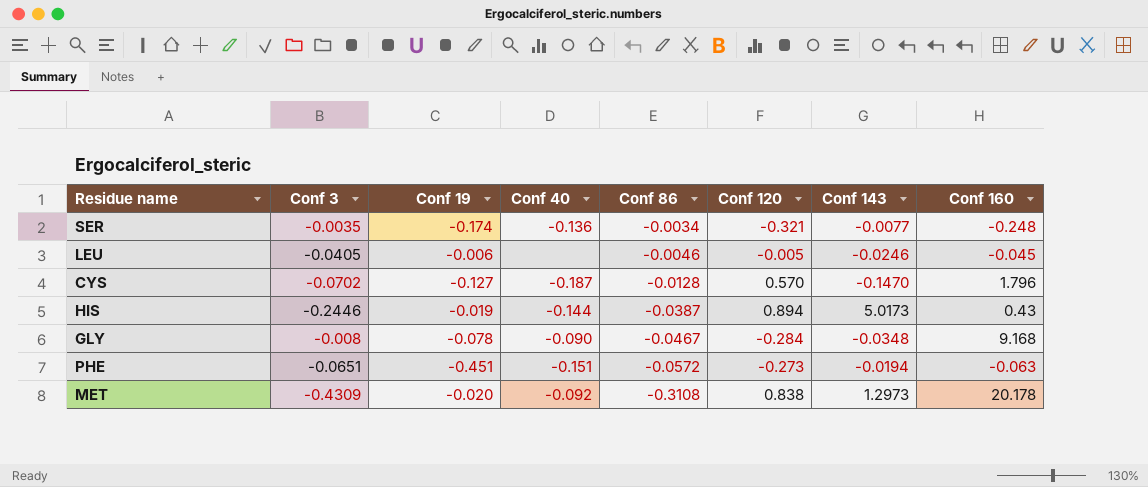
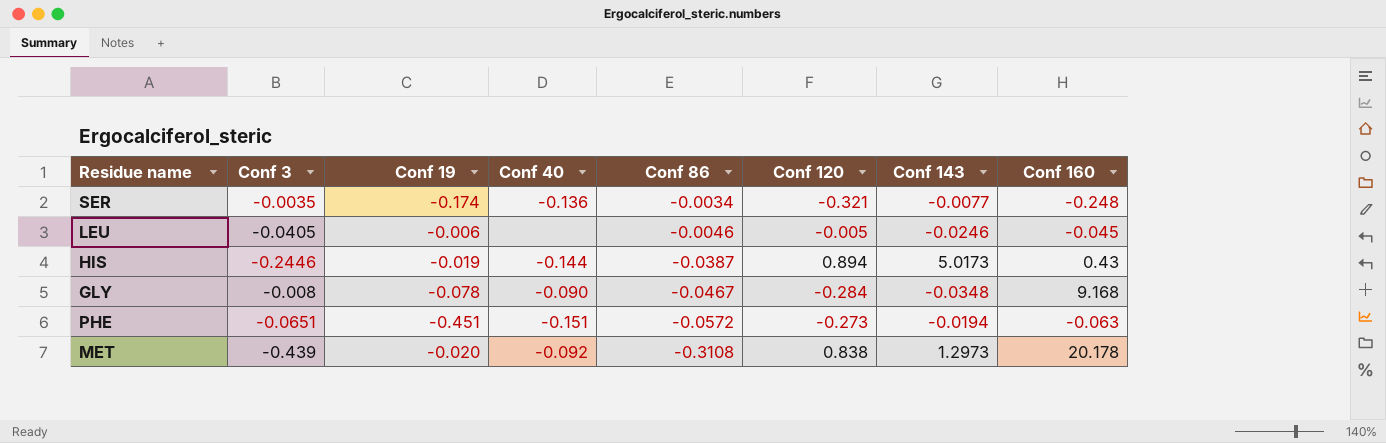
row CYS: -0.0702 | -0.127 | -0.187 | -0.0128 | 0.570 | -0.1470 | 1.796 -> none
MET | Conf 3: -0.4309 -> -0.439

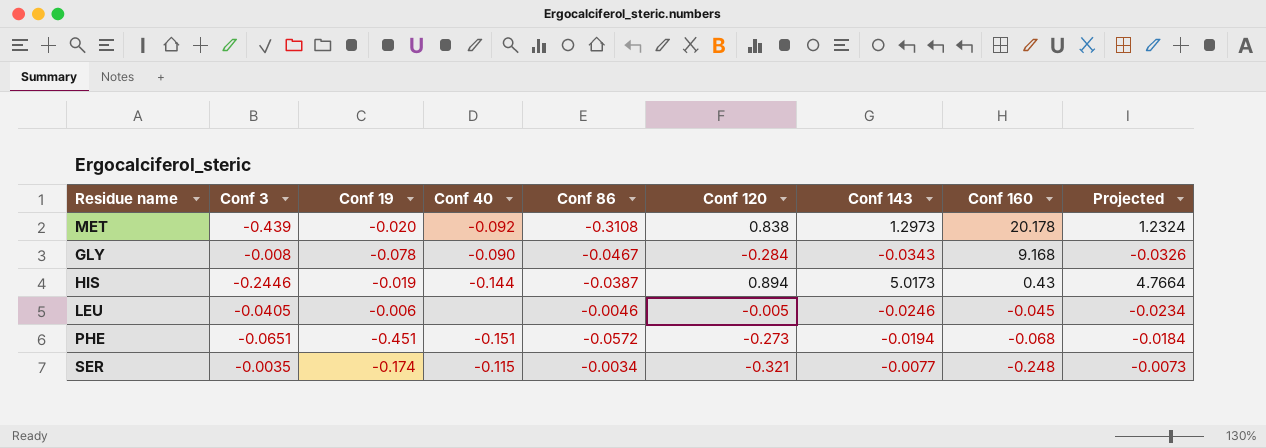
row order: Conf 86 descending -> Conf 160 descending
column Projected | formula: none -> [Conf 143] * 0.95
GLY | Conf 143: -0.0348 -> -0.0343
PHE | Conf 160: -0.063 -> -0.068
SER | Conf 40: -0.136 -> -0.115

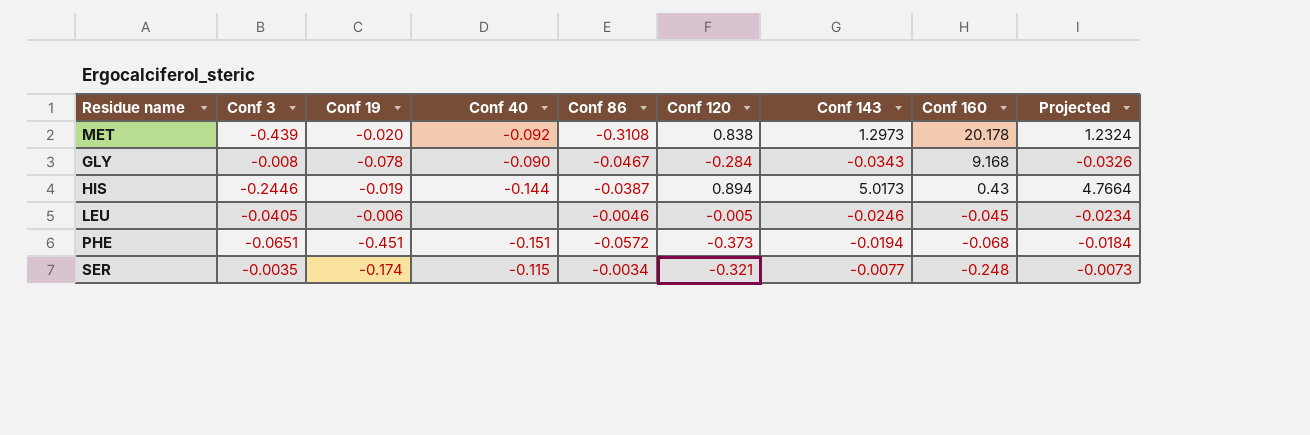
PHE | Conf 120: -0.273 -> -0.373

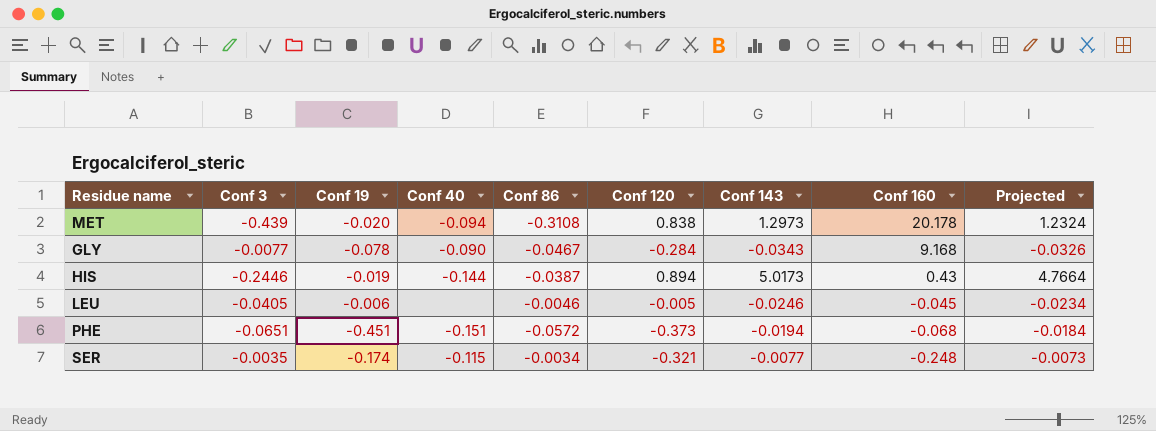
MET | Conf 40: -0.092 -> -0.094
GLY | Conf 3: -0.008 -> -0.0077

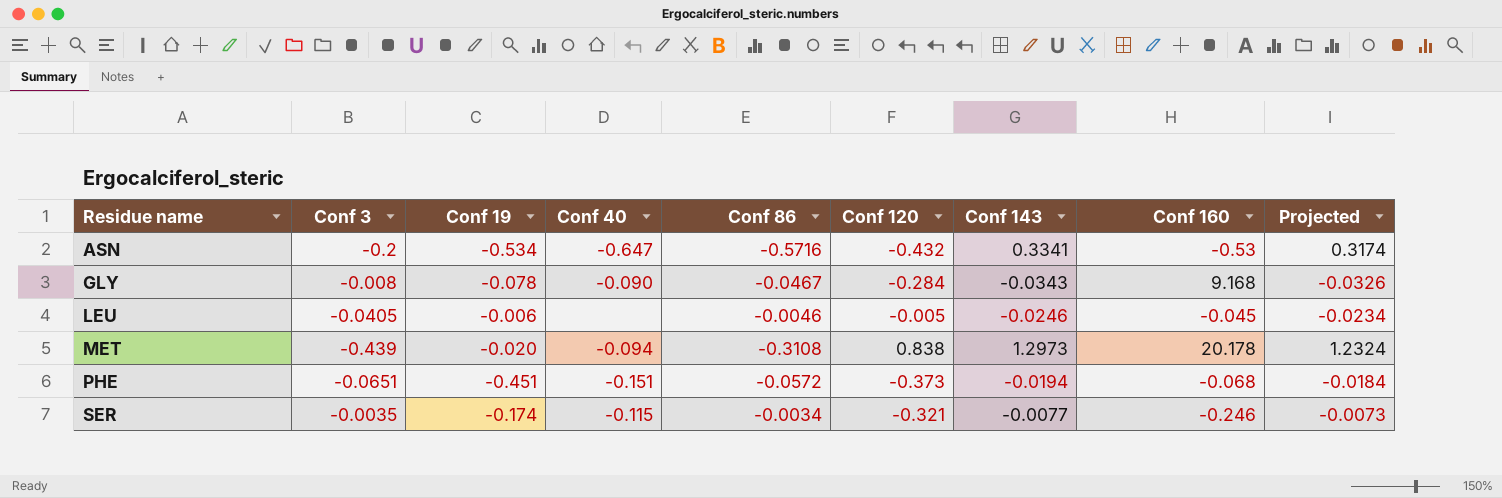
row order: Conf 160 descending -> Residue name ascending
row HIS: -0.2446 | -0.019 | -0.144 | -0.0387 | 0.894 | 5.0173 | 0.43 | 4.7664 -> none
row ASN: none -> -0.2 | -0.534 | -0.647 | -0.5716 | -0.432 | 0.3341 | -0.53 | 0.3174
GLY | Conf 3: -0.0077 -> -0.008
SER | Conf 160: -0.248 -> -0.246

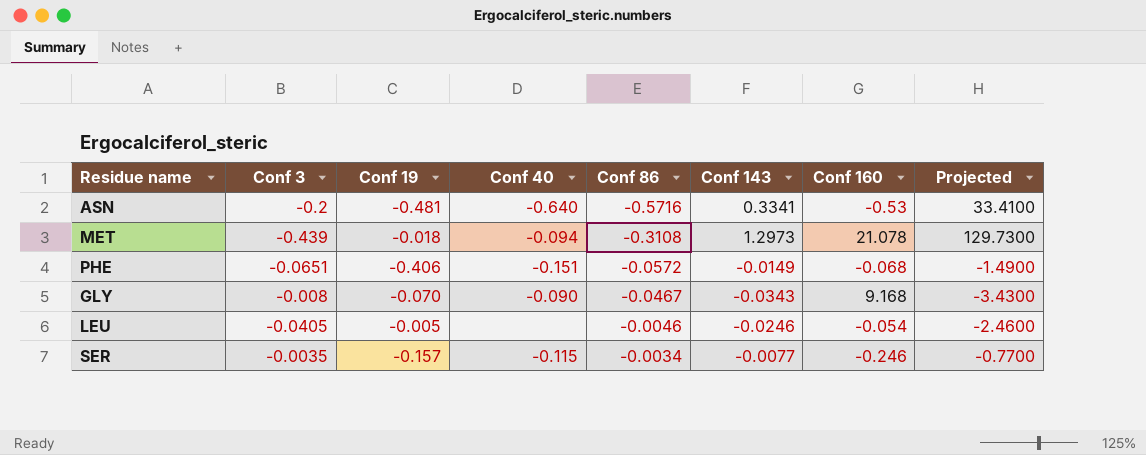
row order: Residue name ascending -> Conf 86 ascending
column Conf 120 | position: 6 -> none
column Projected | formula: [Conf 143] * 0.95 -> [Conf 143] * 100
ASN | Conf 19: -0.534 -> -0.481
ASN | Conf 40: -0.647 -> -0.640
MET | Conf 19: -0.020 -> -0.018
MET | Conf 160: 20.178 -> 21.078
PHE | Conf 19: -0.451 -> -0.406
PHE | Conf 143: -0.0194 -> -0.0149
GLY | Conf 19: -0.078 -> -0.070
LEU | Conf 19: -0.006 -> -0.005
LEU | Conf 160: -0.045 -> -0.054
SER | Conf 19: -0.174 -> -0.157

